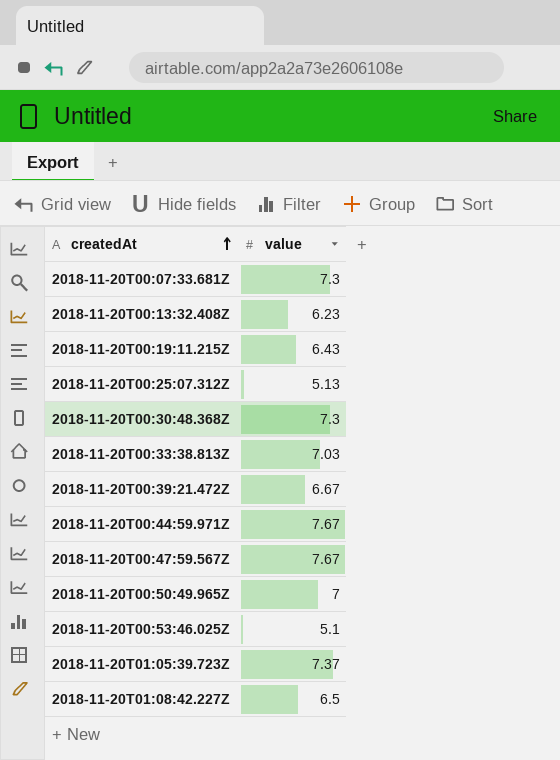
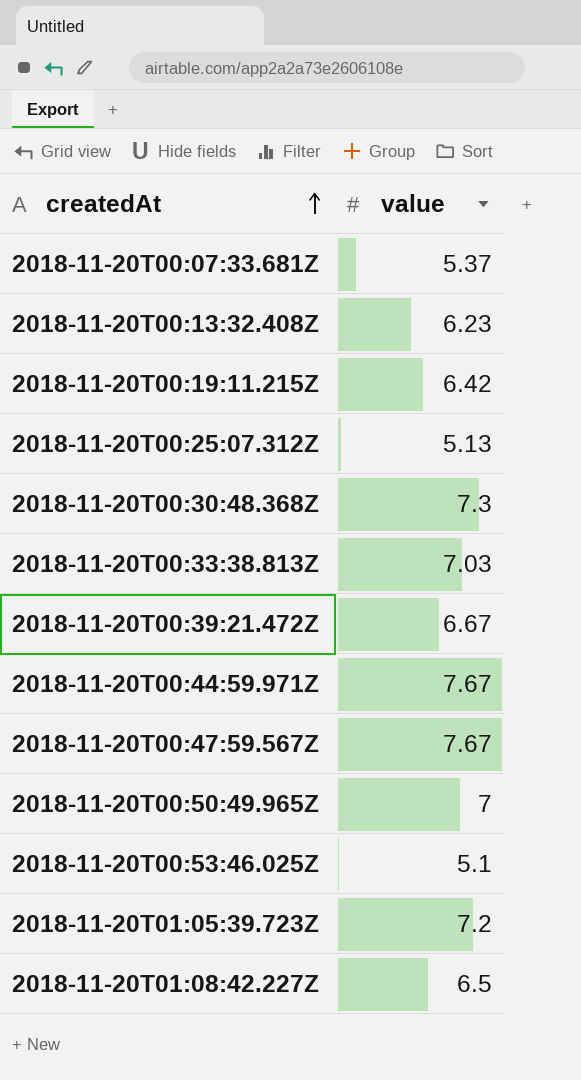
2018-11-20T00:07:33.681Z | value: 7.3 -> 5.37
2018-11-20T00:19:11.215Z | value: 6.43 -> 6.42
2018-11-20T01:05:39.723Z | value: 7.37 -> 7.2

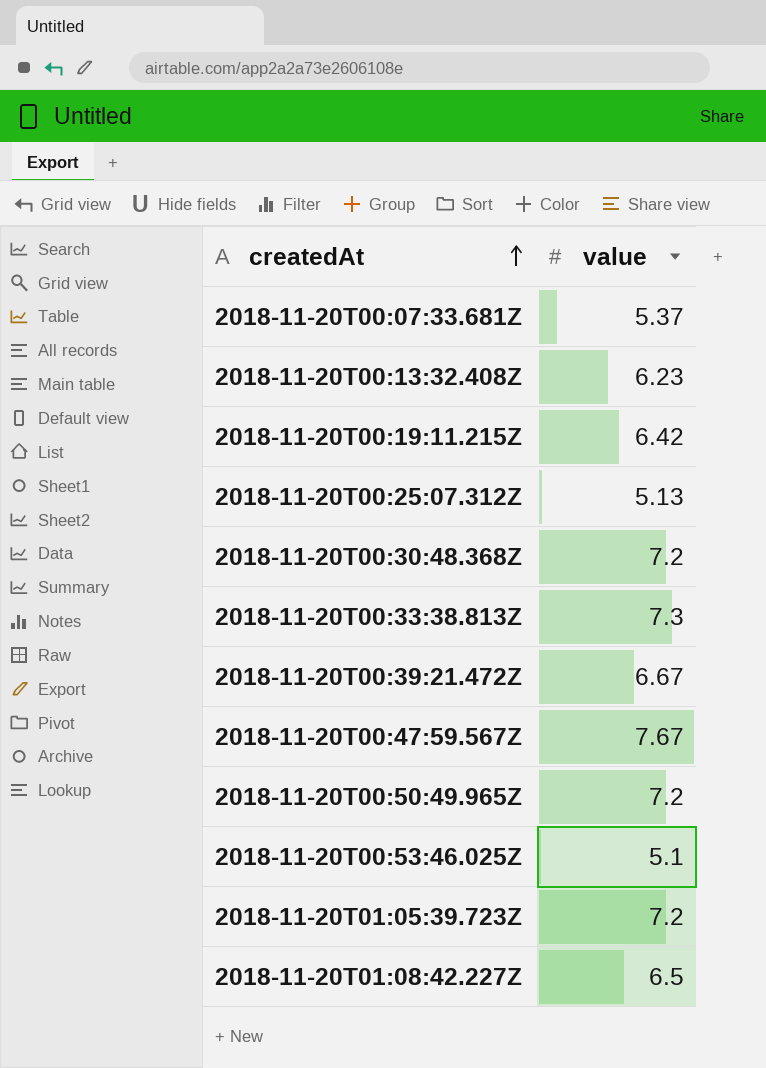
row 2018-11-20T00:44:59.971Z: 7.67 -> none
2018-11-20T00:30:48.368Z | value: 7.3 -> 7.2
2018-11-20T00:33:38.813Z | value: 7.03 -> 7.3
2018-11-20T00:50:49.965Z | value: 7 -> 7.2

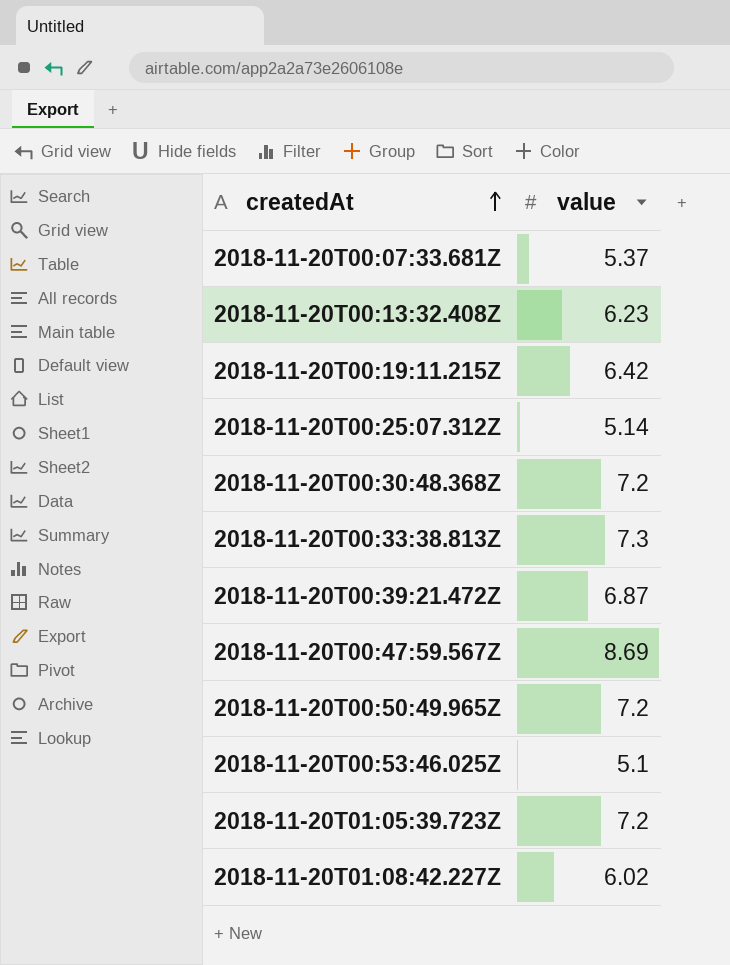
2018-11-20T00:25:07.312Z | value: 5.13 -> 5.14
2018-11-20T00:39:21.472Z | value: 6.67 -> 6.87
2018-11-20T00:47:59.567Z | value: 7.67 -> 8.69
2018-11-20T01:08:42.227Z | value: 6.5 -> 6.02

